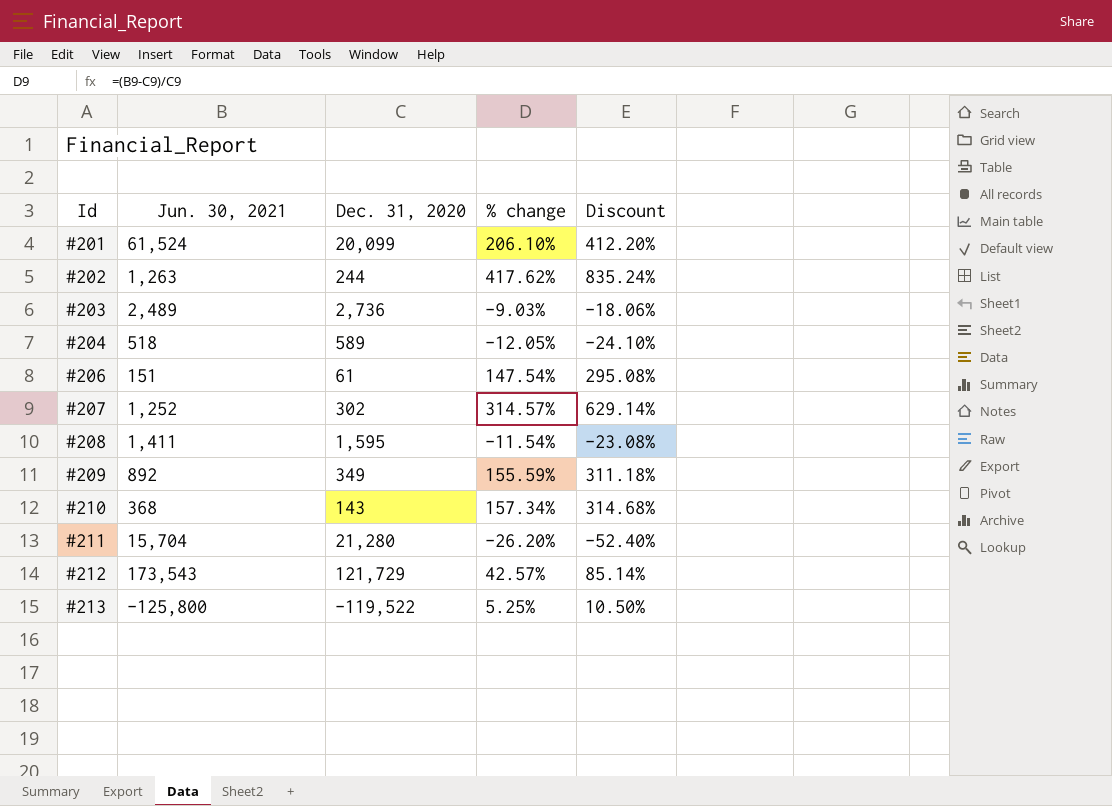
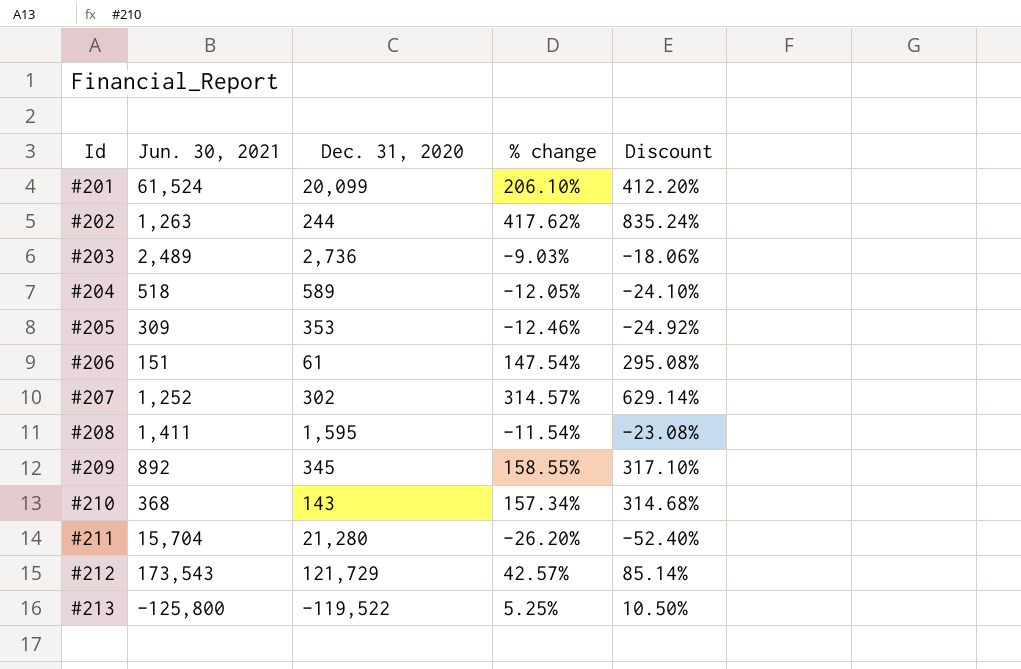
row #205: none -> 309 | 353 | -12.46% | -24.92%
#209 | Dec. 31, 2020: 349 -> 345
#209 | % change: 155.59% -> 158.55%
#209 | Discount: 311.18% -> 317.10%

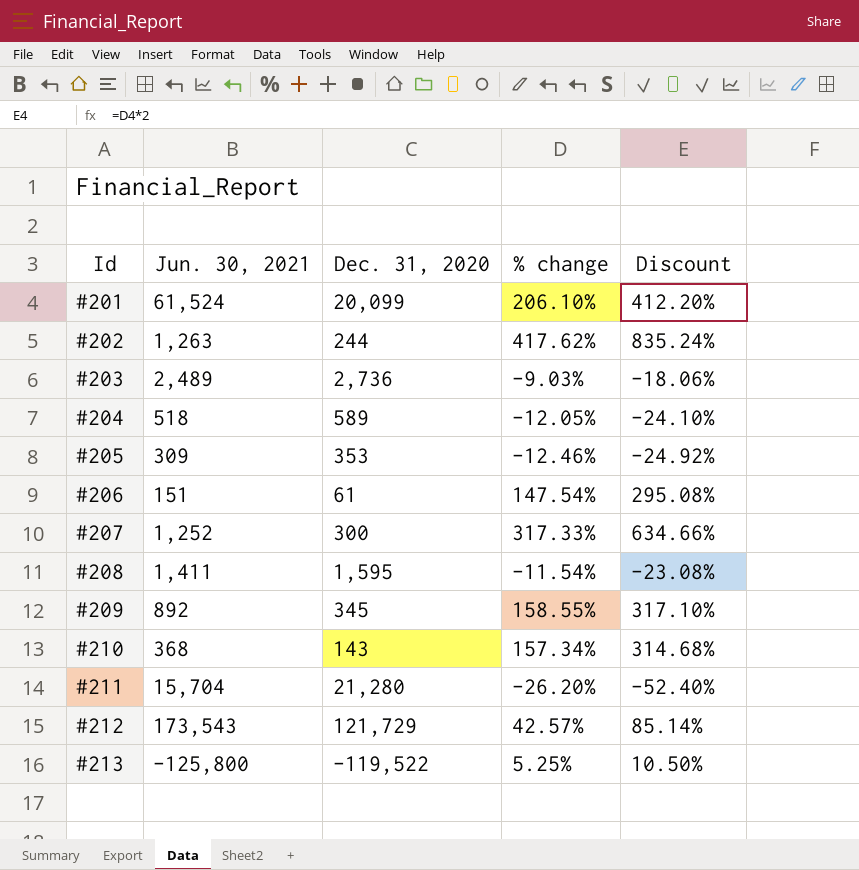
#207 | Dec. 31, 2020: 302 -> 300
#207 | % change: 314.57% -> 317.33%
#207 | Discount: 629.14% -> 634.66%

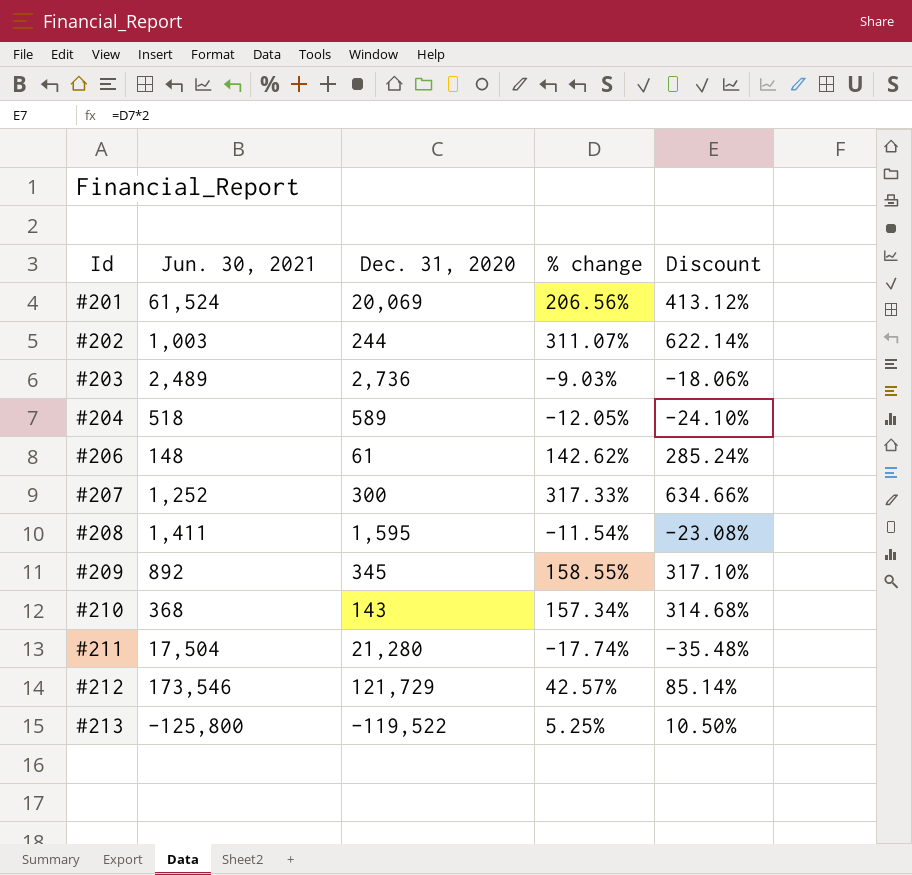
row #205: 309 | 353 | -12.46% | -24.92% -> none
#201 | Dec. 31, 2020: 20,099 -> 20,069
#201 | % change: 206.10% -> 206.56%
#201 | Discount: 412.20% -> 413.12%
#202 | Jun. 30, 2021: 1,263 -> 1,003
#202 | % change: 417.62% -> 311.07%
#202 | Discount: 835.24% -> 622.14%
#206 | Jun. 30, 2021: 151 -> 148
#206 | % change: 147.54% -> 142.62%
#206 | Discount: 295.08% -> 285.24%
#211 | Jun. 30, 2021: 15,704 -> 17,504
#211 | % change: -26.20% -> -17.74%
#211 | Discount: -52.40% -> -35.48%
#212 | Jun. 30, 2021: 173,543 -> 173,546

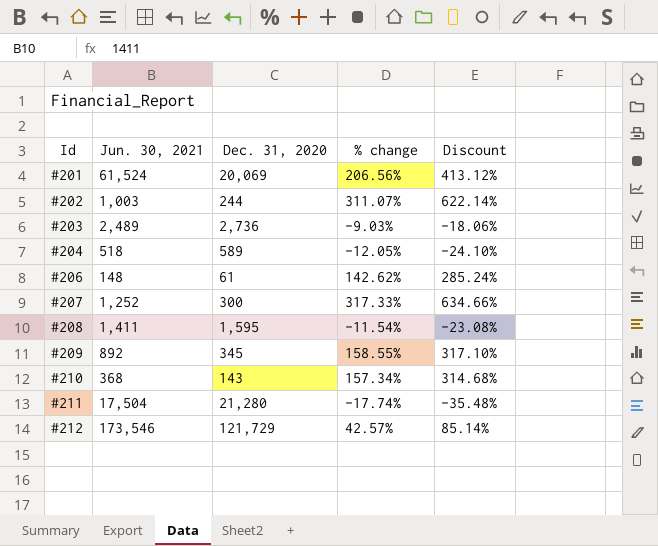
row #213: -125,800 | -119,522 | 5.25% | 10.50% -> none

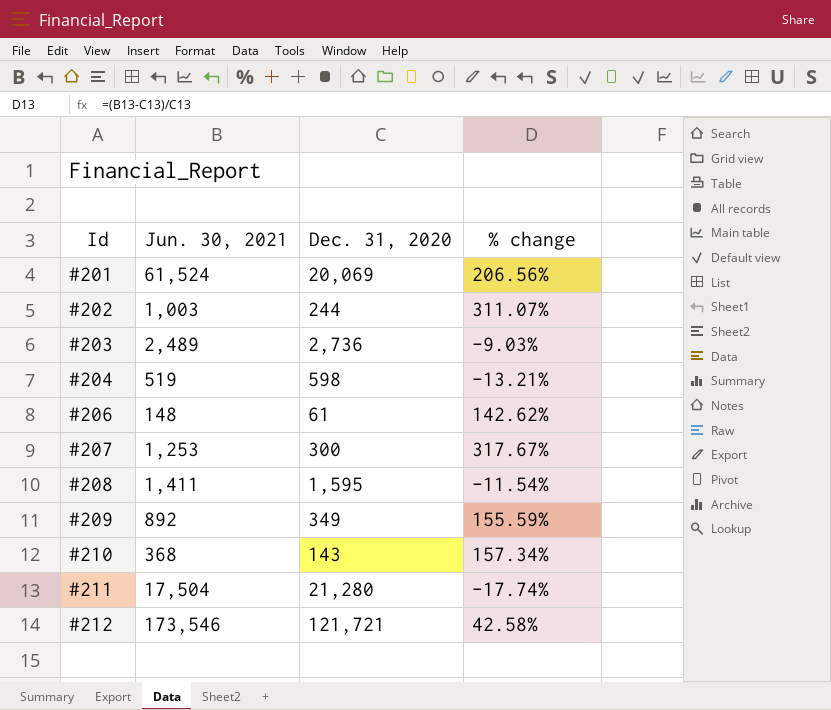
column Discount | formula: [% change] * 2 -> none
#204 | Jun. 30, 2021: 518 -> 519
#204 | Dec. 31, 2020: 589 -> 598
#204 | % change: -12.05% -> -13.21%
#207 | Jun. 30, 2021: 1,252 -> 1,253
#207 | % change: 317.33% -> 317.67%
#209 | Dec. 31, 2020: 345 -> 349
#209 | % change: 158.55% -> 155.59%
#212 | Dec. 31, 2020: 121,729 -> 121,721
#212 | % change: 42.57% -> 42.58%

